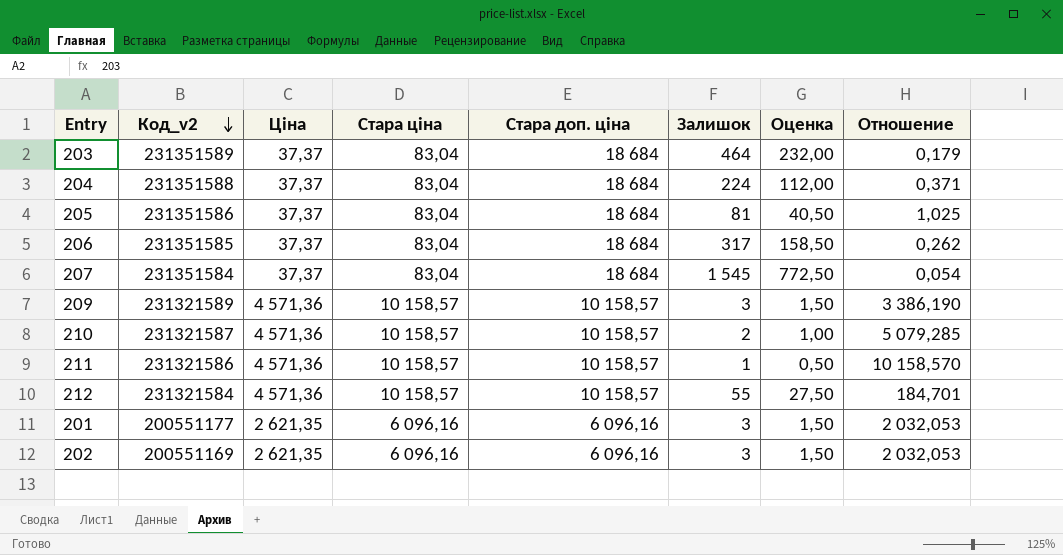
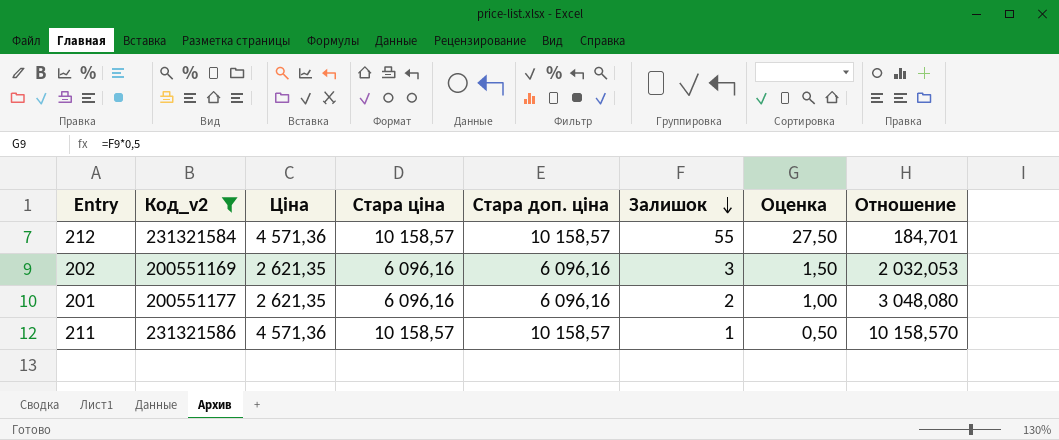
filter: none -> Код_v2 <= 231321586
row order: Код_v2 descending -> Залишок descending
201 | Залишок: 3 -> 2
201 | Оценка: 1,50 -> 1,00
201 | Отношение: 2 032,053 -> 3 048,080

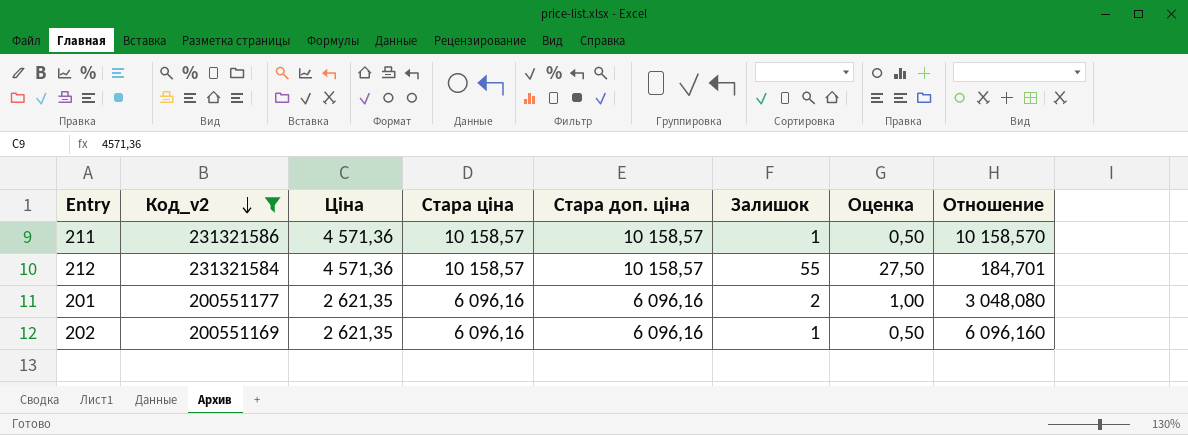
row order: Залишок descending -> Код_v2 descending
202 | Залишок: 3 -> 1
202 | Оценка: 1,50 -> 0,50
202 | Отношение: 2 032,053 -> 6 096,160

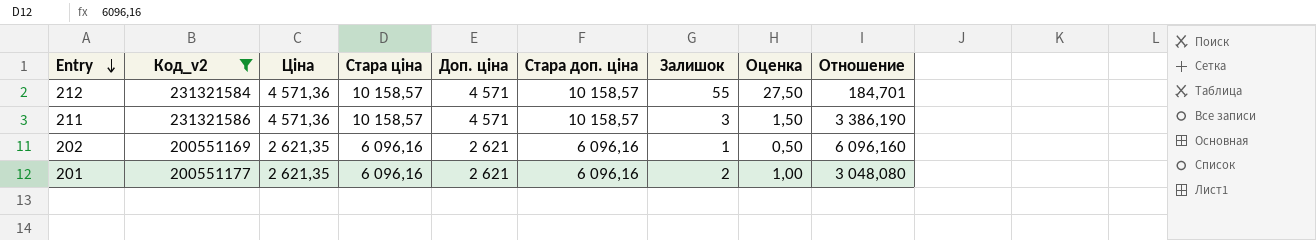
row order: Код_v2 descending -> Entry descending
column Доп. ціна | position: none -> 5
211 | Залишок: 1 -> 3
211 | Оценка: 0,50 -> 1,50
211 | Отношение: 10 158,570 -> 3 386,190

